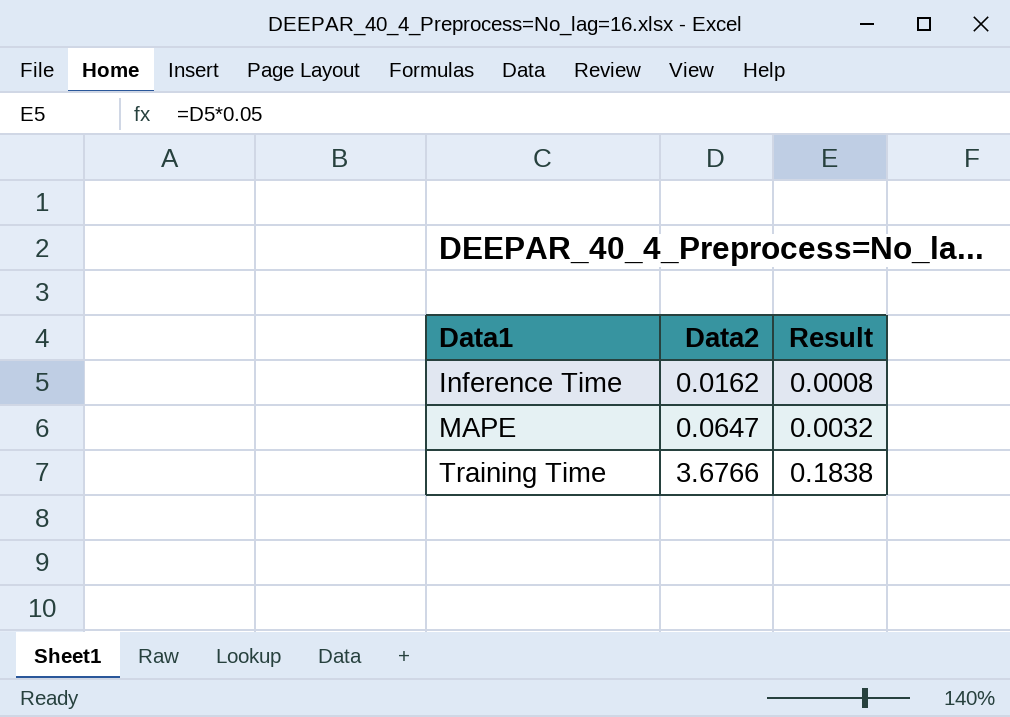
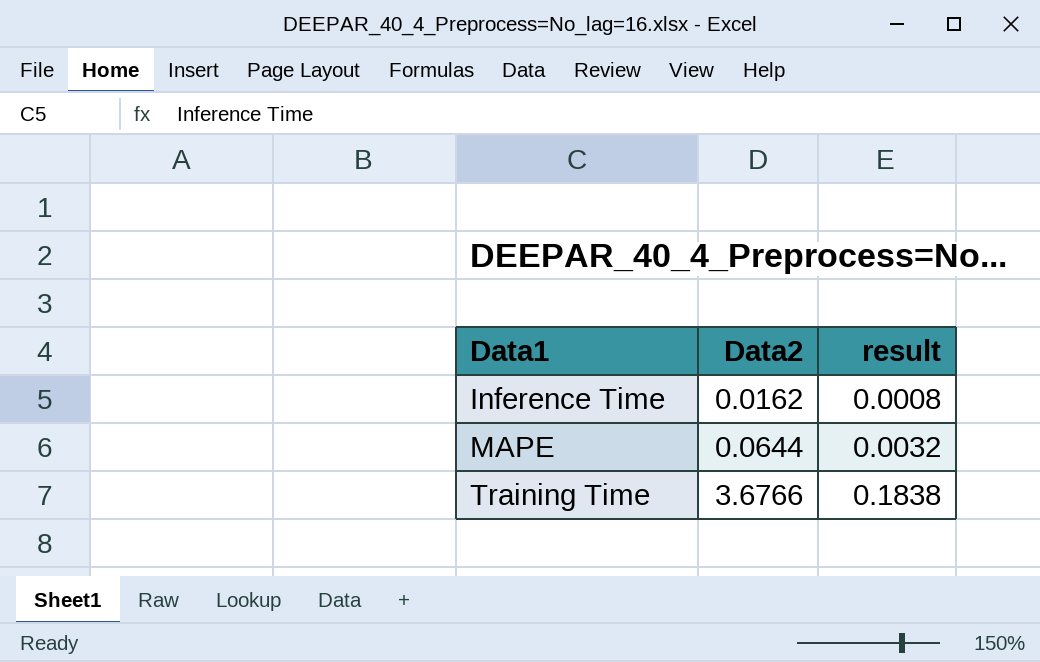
column name: Result -> result
MAPE | Data2: 0.0647 -> 0.0644

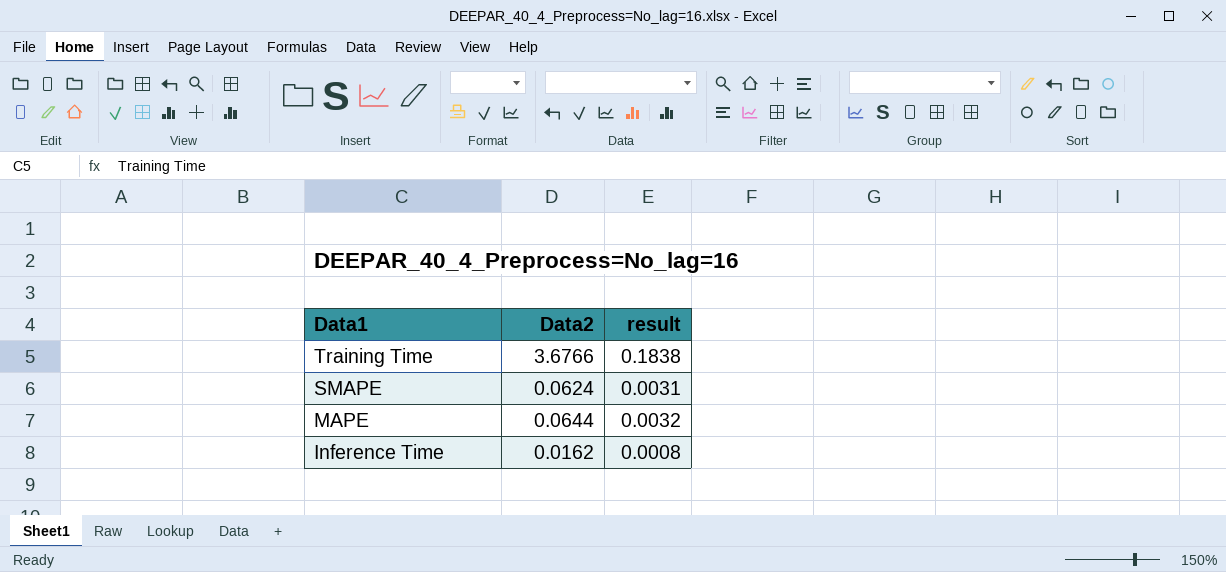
row order: Data1 ascending -> Data1 descending
row SMAPE: none -> 0.0624 | 0.0031

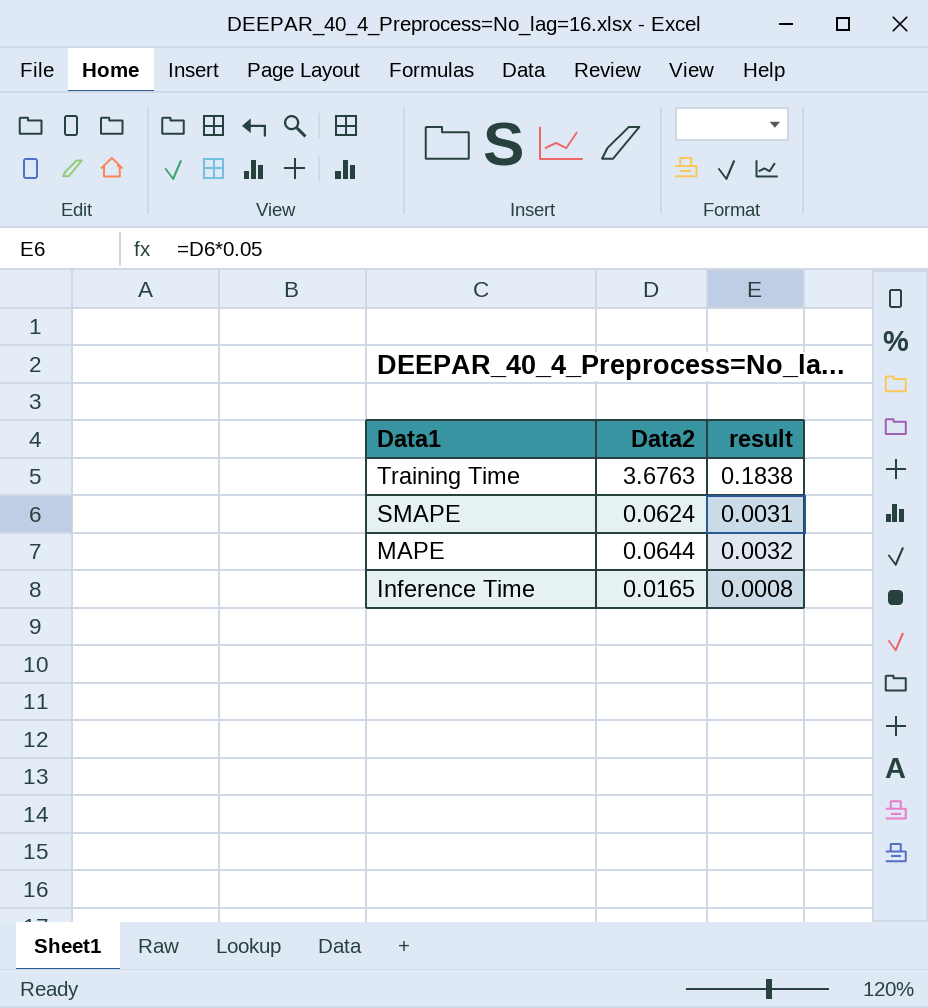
Training Time | Data2: 3.6766 -> 3.6763
Inference Time | Data2: 0.0162 -> 0.0165

